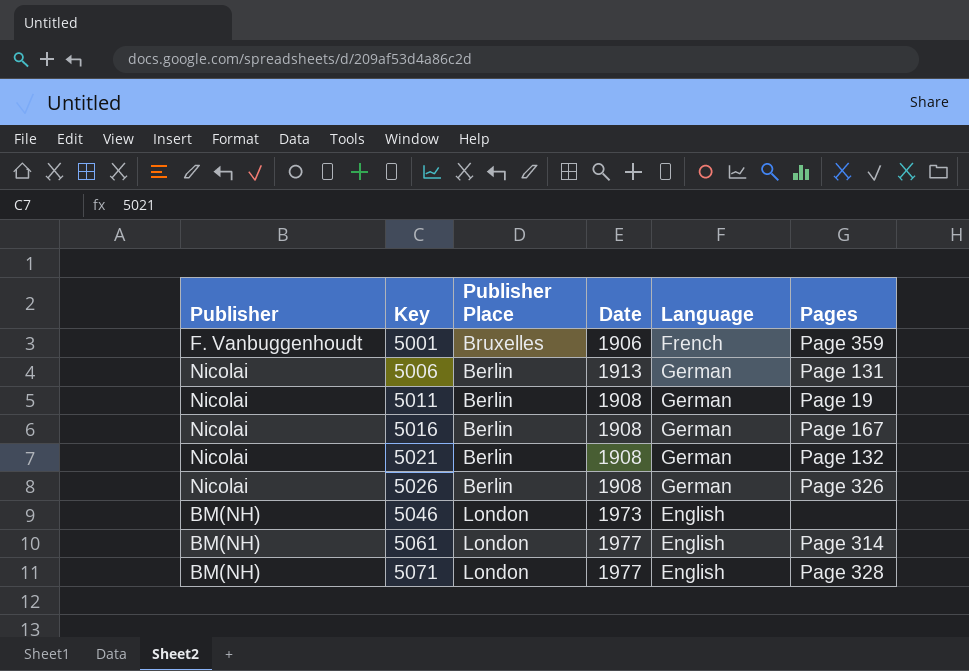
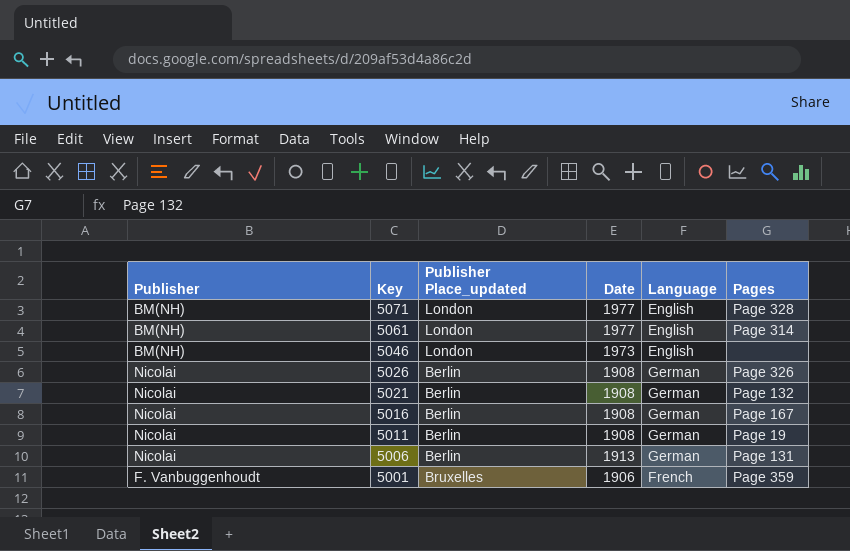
row order: Key ascending -> Key descending
column name: Publisher Place -> Publisher Place_updated

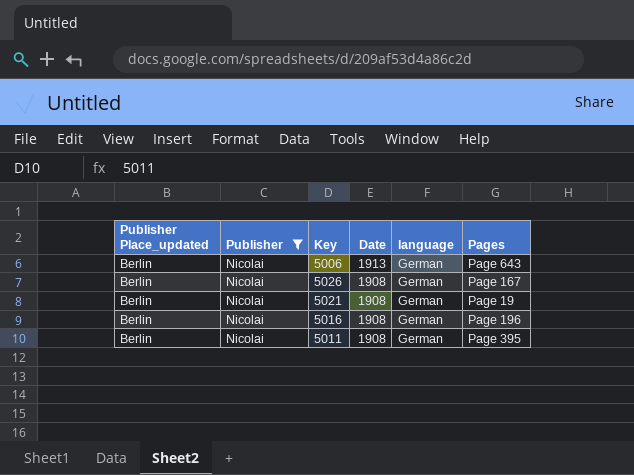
filter: none -> Publisher = Nicolai
row order: Key descending -> Date descending
column Publisher Place_updated | position: 3 -> 1
column name: Language -> language
5006 | Pages: Page 131 -> Page 643
5026 | Pages: Page 326 -> Page 167
5021 | Pages: Page 132 -> Page 19
5016 | Pages: Page 167 -> Page 196
5011 | Pages: Page 19 -> Page 395

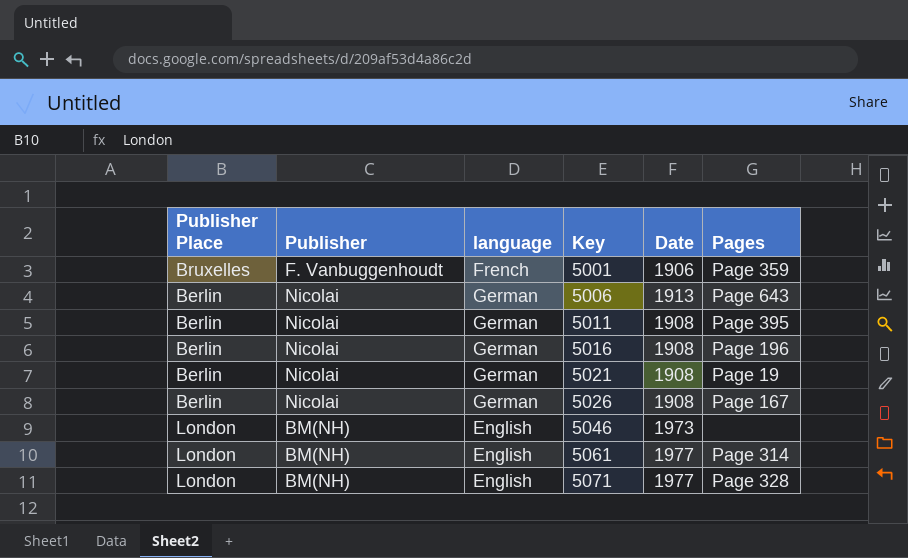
filter: Publisher = Nicolai -> none
row order: Date descending -> Key ascending
column name: Publisher Place_updated -> Publisher Place
column language | position: 5 -> 3

